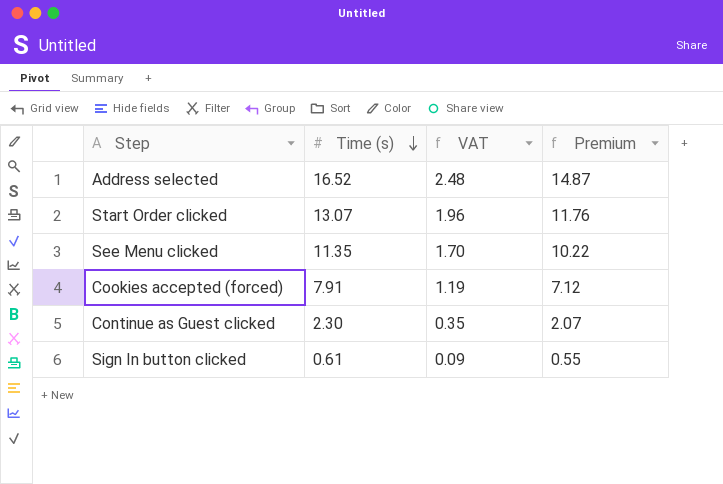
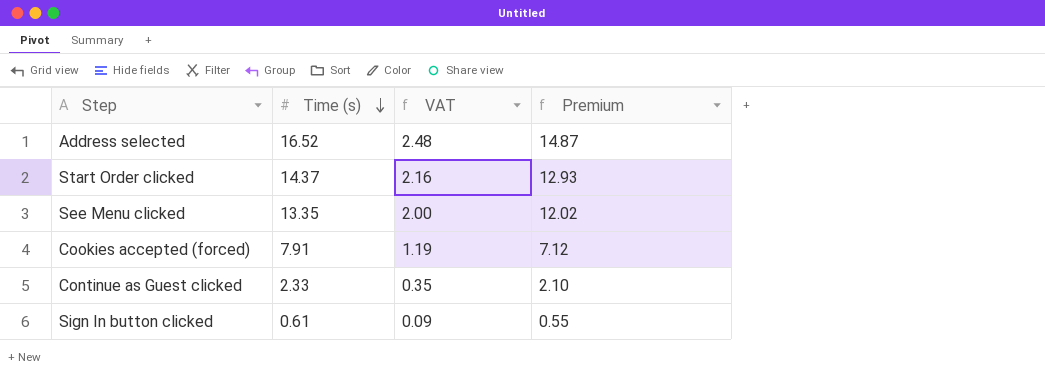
Start Order clicked | Time (s): 13.07 -> 14.37
Start Order clicked | VAT: 1.96 -> 2.16
Start Order clicked | Premium: 11.76 -> 12.93
See Menu clicked | Time (s): 11.35 -> 13.35
See Menu clicked | VAT: 1.70 -> 2.00
See Menu clicked | Premium: 10.22 -> 12.02
Continue as Guest clicked | Time (s): 2.30 -> 2.33
Continue as Guest clicked | Premium: 2.07 -> 2.10

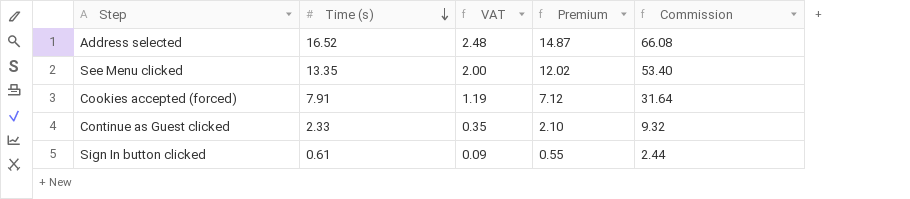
column Commission | formula: none -> [Time (s)] * 4
row Start Order clicked: 14.37 | 2.16 | 12.93 -> none

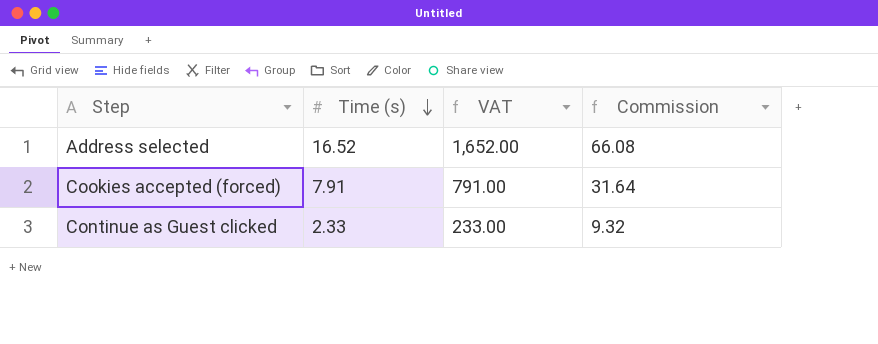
column Premium | formula: [Time (s)] * 0.9 -> none
column VAT | formula: [Time (s)] * 0.15 -> [Time (s)] * 100
row See Menu clicked: 13.35 | 2.00 | 12.02 | 53.40 -> none
row Sign In button clicked: 0.61 | 0.09 | 0.55 | 2.44 -> none

